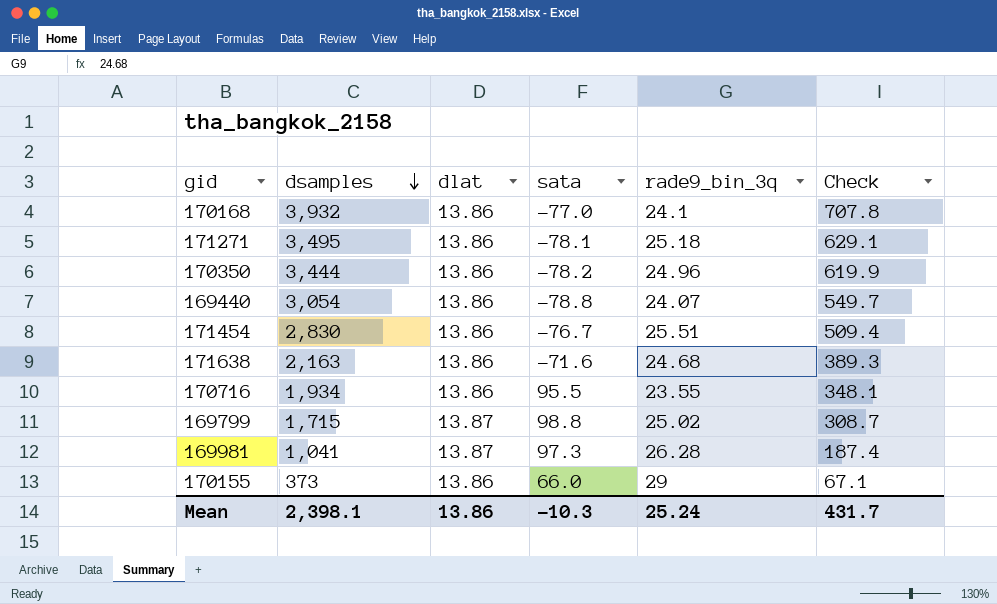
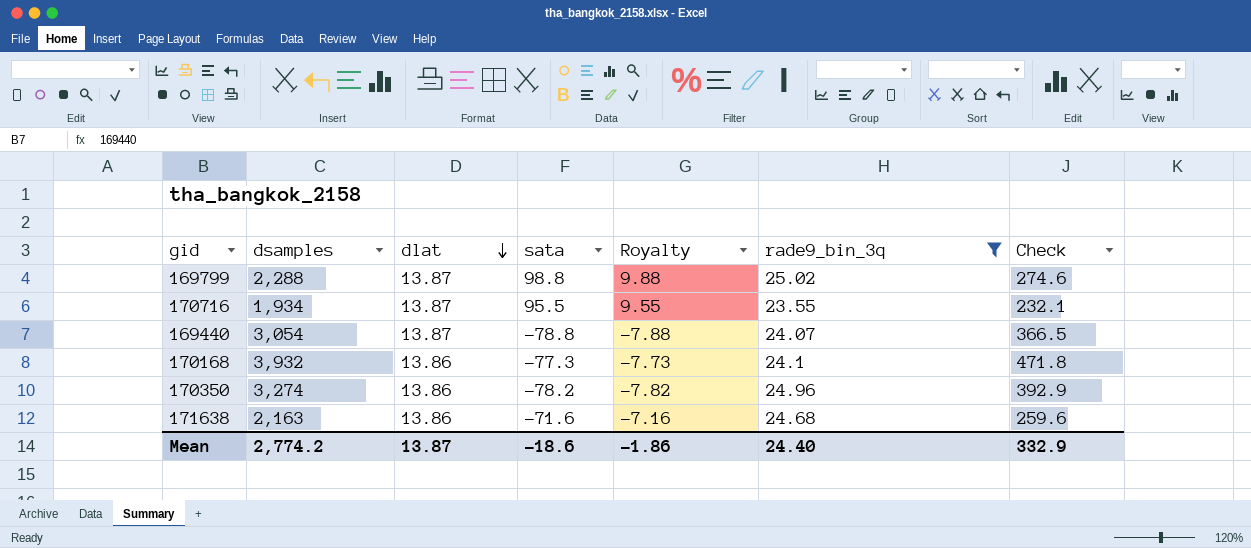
filter: none -> rade9_bin_3q <= 25.02
row order: dsamples descending -> dlat descending
column Royalty | formula: none -> [sata] * 0.1
column Check | formula: [dsamples] * 0.18 -> [dsamples] * 0.12
169799 | dsamples: 1,715 -> 2,288
170716 | dlat: 13.86 -> 13.87
169440 | dlat: 13.86 -> 13.87
170168 | sata: -77.0 -> -77.3
170350 | dsamples: 3,444 -> 3,274
Mean | dsamples: 2,398.1 -> 2,774.2
Mean | dlat: 13.86 -> 13.87
Mean | sata: -10.3 -> -18.6
Mean | rade9_bin_3q: 25.24 -> 24.40
Mean | Check: 431.7 -> 332.9

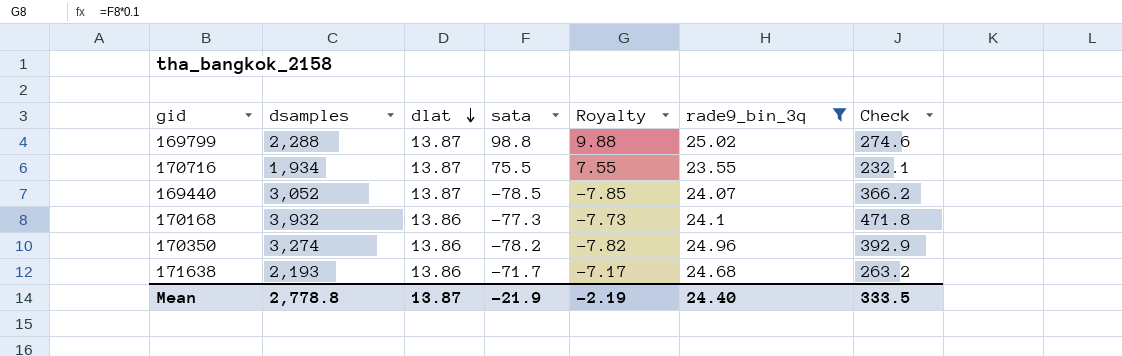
170716 | sata: 95.5 -> 75.5
170716 | Royalty: 9.55 -> 7.55
169440 | dsamples: 3,054 -> 3,052
169440 | sata: -78.8 -> -78.5
169440 | Royalty: -7.88 -> -7.85
169440 | Check: 366.5 -> 366.2
171638 | dsamples: 2,163 -> 2,193
171638 | sata: -71.6 -> -71.7
171638 | Royalty: -7.16 -> -7.17
171638 | Check: 259.6 -> 263.2
Mean | dsamples: 2,774.2 -> 2,778.8
Mean | sata: -18.6 -> -21.9
Mean | Royalty: -1.86 -> -2.19
Mean | Check: 332.9 -> 333.5

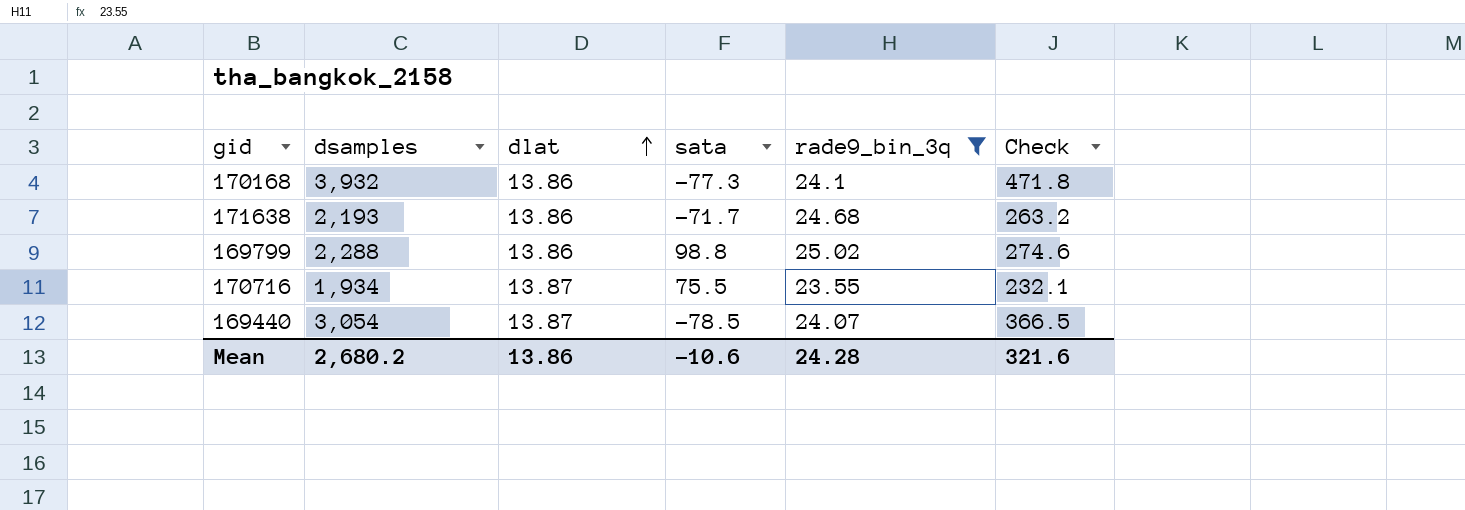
row order: dlat descending -> dlat ascending
column Royalty | formula: [sata] * 0.1 -> none
row 170350: 3,274 | 13.86 | -78.2 | -7.82 | 24.96 | 392.9 -> none
169799 | dlat: 13.87 -> 13.86
169440 | dsamples: 3,052 -> 3,054
169440 | Check: 366.2 -> 366.5
Mean | dsamples: 2,778.8 -> 2,680.2
Mean | dlat: 13.87 -> 13.86
Mean | sata: -21.9 -> -10.6
Mean | rade9_bin_3q: 24.40 -> 24.28
Mean | Check: 333.5 -> 321.6

